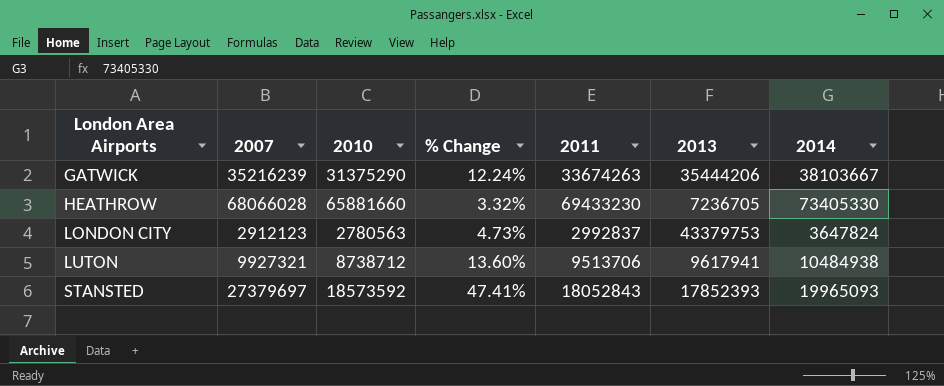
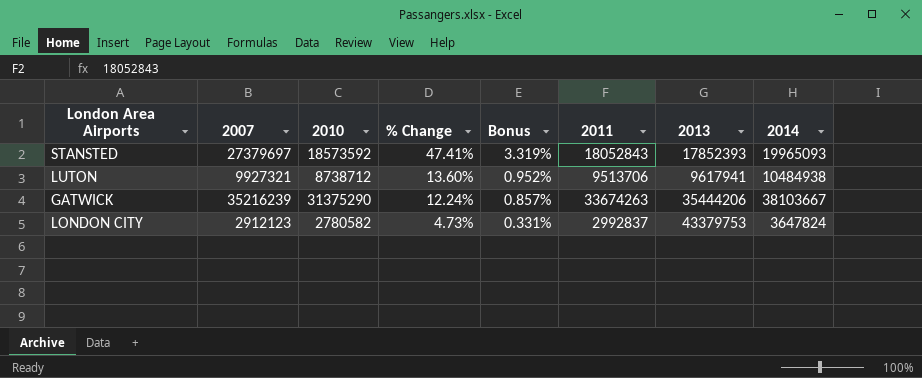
row order: London Area Airports ascending -> % Change descending
column Bonus | formula: none -> [% Change] * 0.07
row HEATHROW: 68066028 | 65881660 | 3.32% | 69433230 | 7236705 | 73405330 -> none
LONDON CITY | 2010: 2780563 -> 2780582

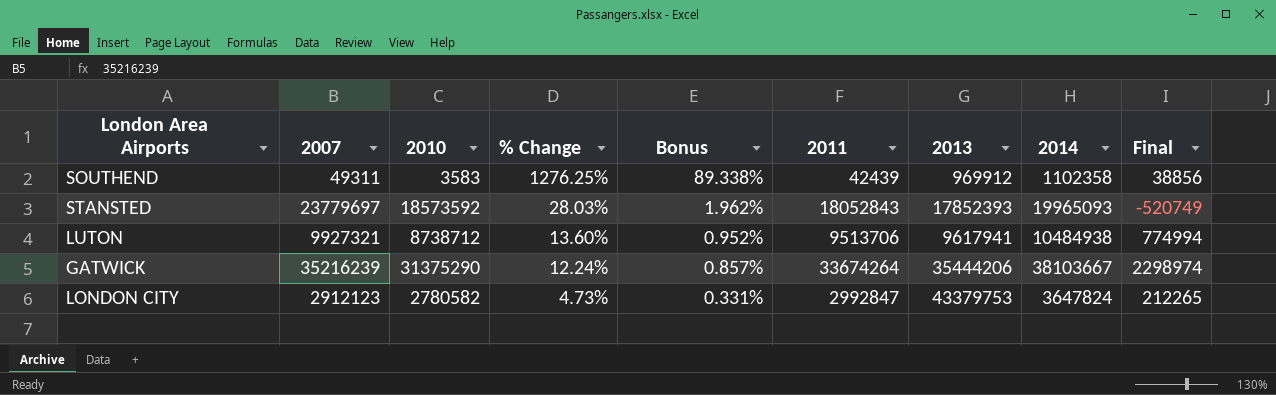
column Final | formula: none -> [2011] - [2010]
row SOUTHEND: none -> 49311 | 3583 | 1276.25% | 89.338% | 42439 | 969912 | 1102358 | 38856
STANSTED | 2007: 27379697 -> 23779697
STANSTED | % Change: 47.41% -> 28.03%
STANSTED | Bonus: 3.319% -> 1.962%
GATWICK | 2011: 33674263 -> 33674264
LONDON CITY | 2011: 2992837 -> 2992847

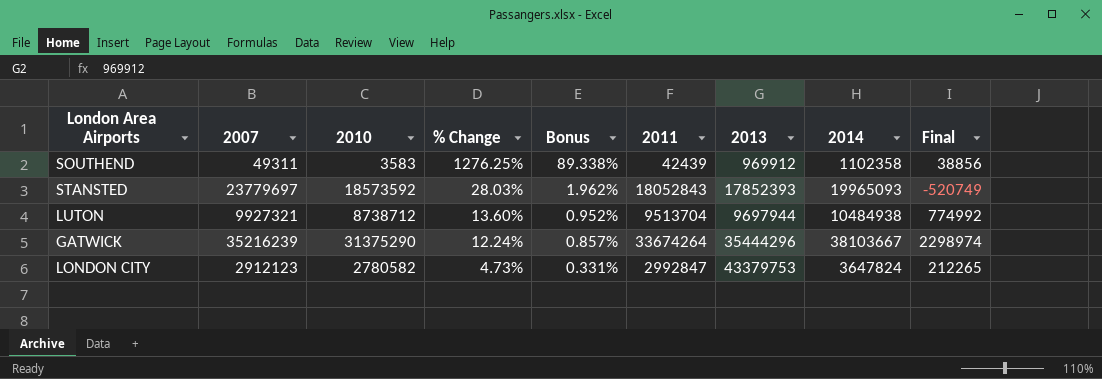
LUTON | 2011: 9513706 -> 9513704
LUTON | 2013: 9617941 -> 9697944
LUTON | Final: 774994 -> 774992
GATWICK | 2013: 35444206 -> 35444296

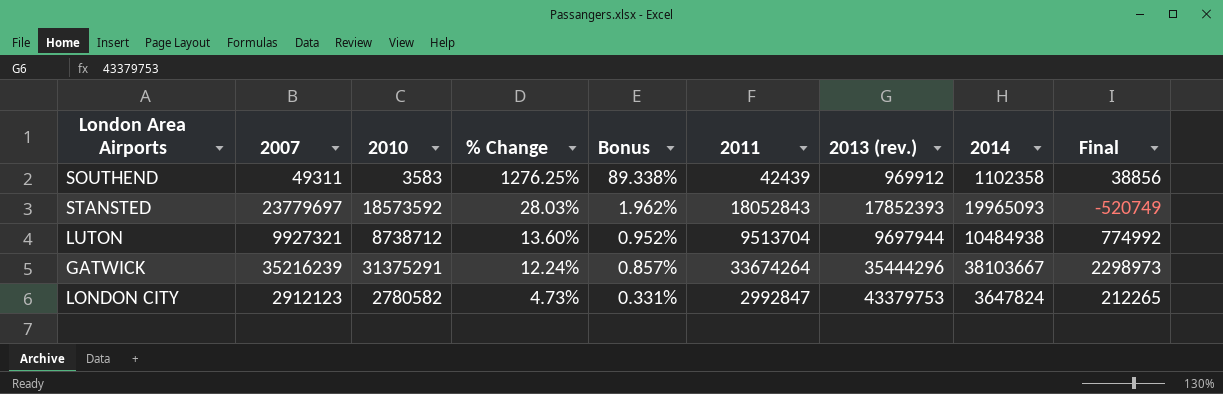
column name: 2013 -> 2013 (rev.)
GATWICK | 2010: 31375290 -> 31375291
GATWICK | Final: 2298974 -> 2298973

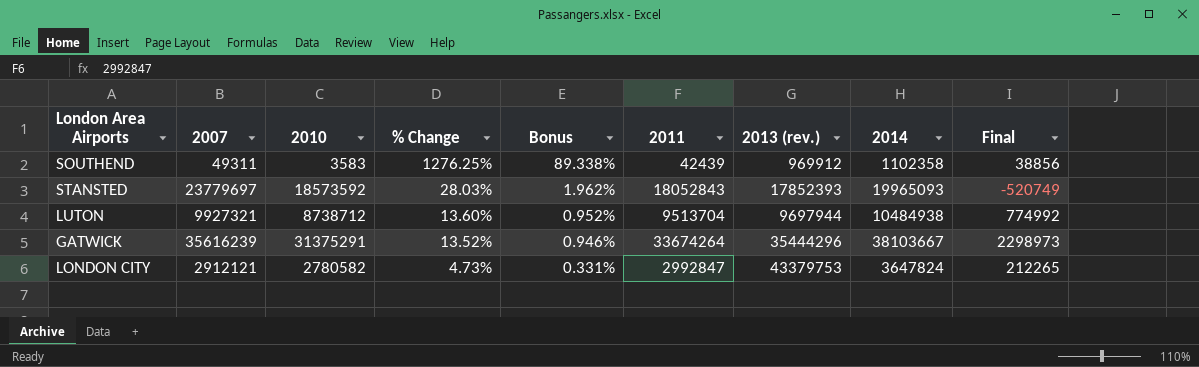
GATWICK | 2007: 35216239 -> 35616239
GATWICK | % Change: 12.24% -> 13.52%
GATWICK | Bonus: 0.857% -> 0.946%
LONDON CITY | 2007: 2912123 -> 2912121

